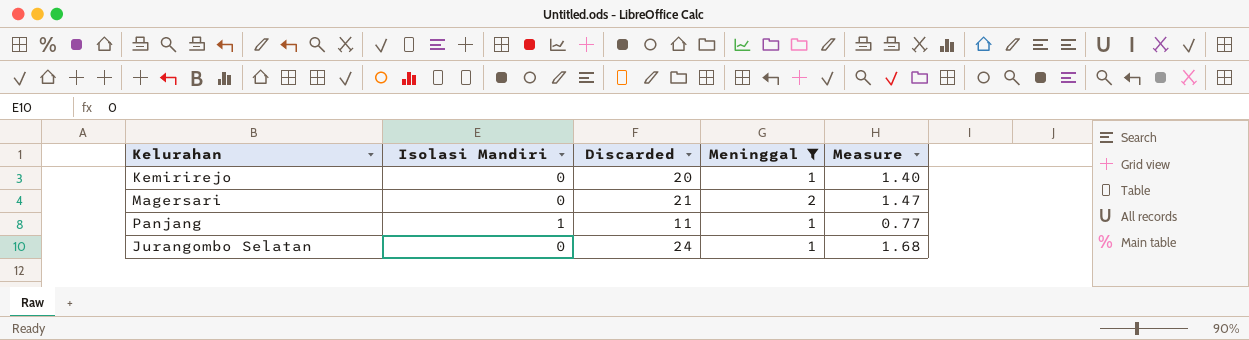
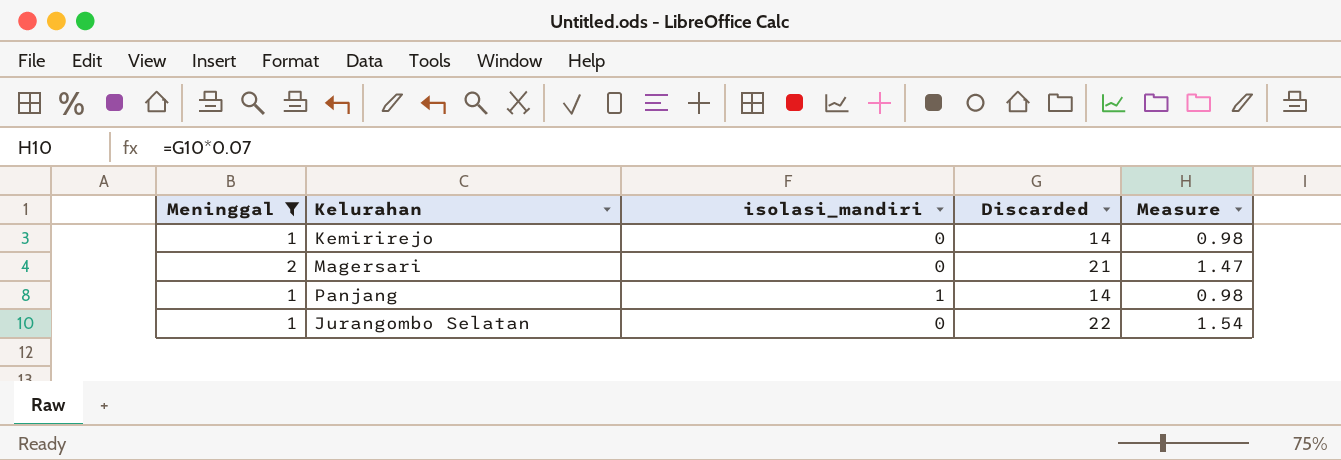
column Meninggal | position: 4 -> 1
column name: Isolasi Mandiri -> isolasi_mandiri
Kemirirejo | Discarded: 20 -> 14
Kemirirejo | Measure: 1.40 -> 0.98
Panjang | Discarded: 11 -> 14
Panjang | Measure: 0.77 -> 0.98
Jurangombo Selatan | Discarded: 24 -> 22
Jurangombo Selatan | Measure: 1.68 -> 1.54

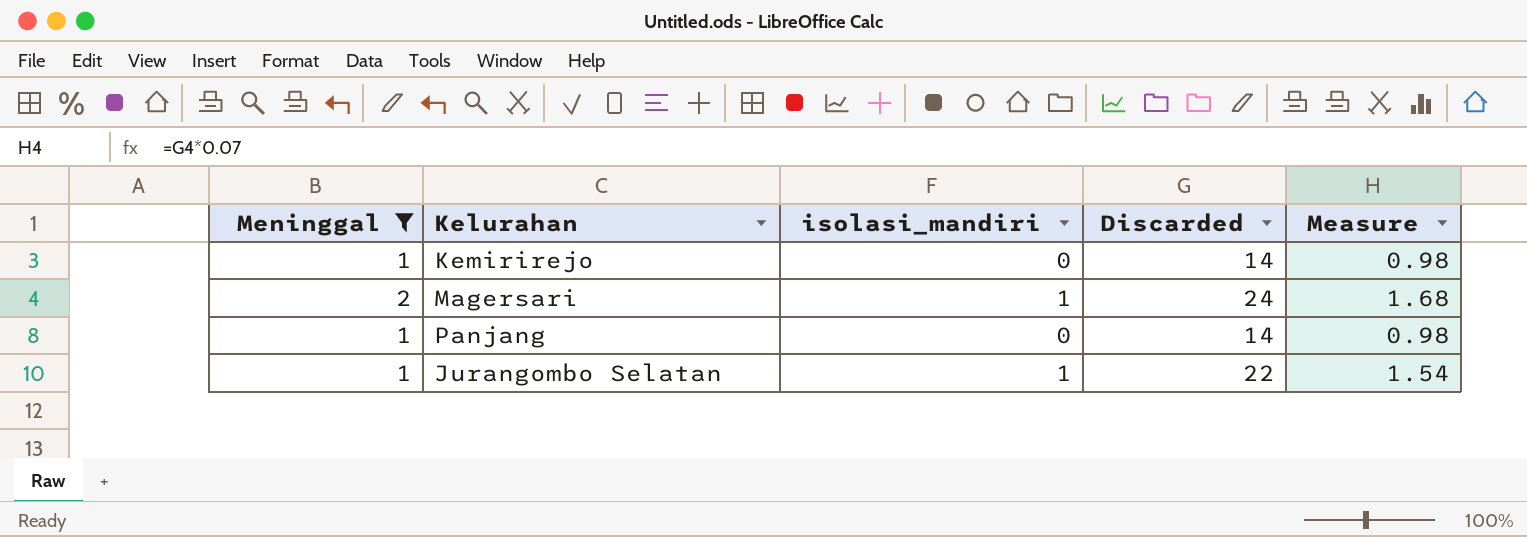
Magersari | isolasi_mandiri: 0 -> 1
Magersari | Discarded: 21 -> 24
Magersari | Measure: 1.47 -> 1.68
Panjang | isolasi_mandiri: 1 -> 0
Jurangombo Selatan | isolasi_mandiri: 0 -> 1

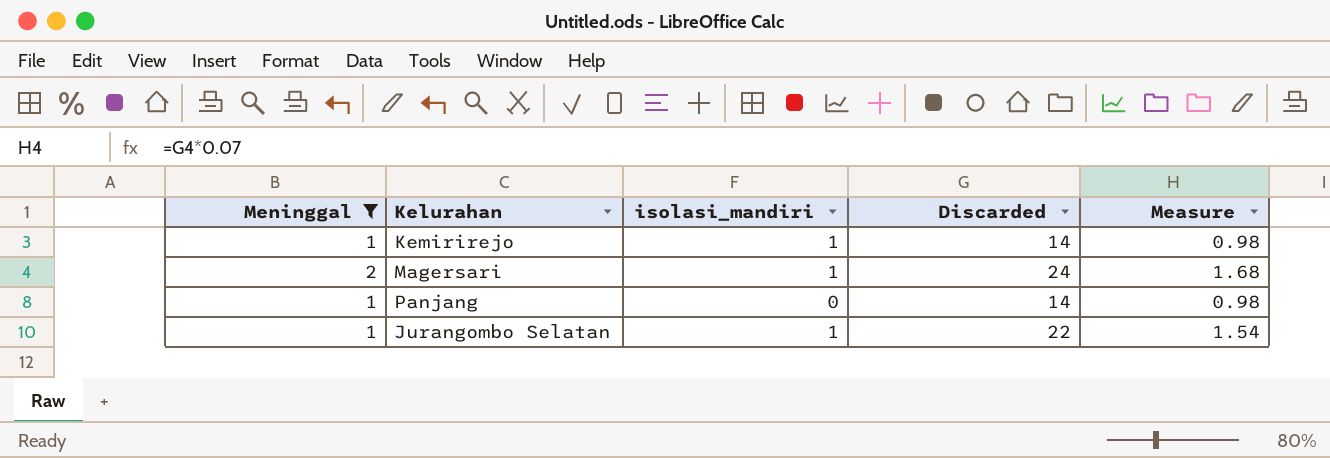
Kemirirejo | isolasi_mandiri: 0 -> 1

